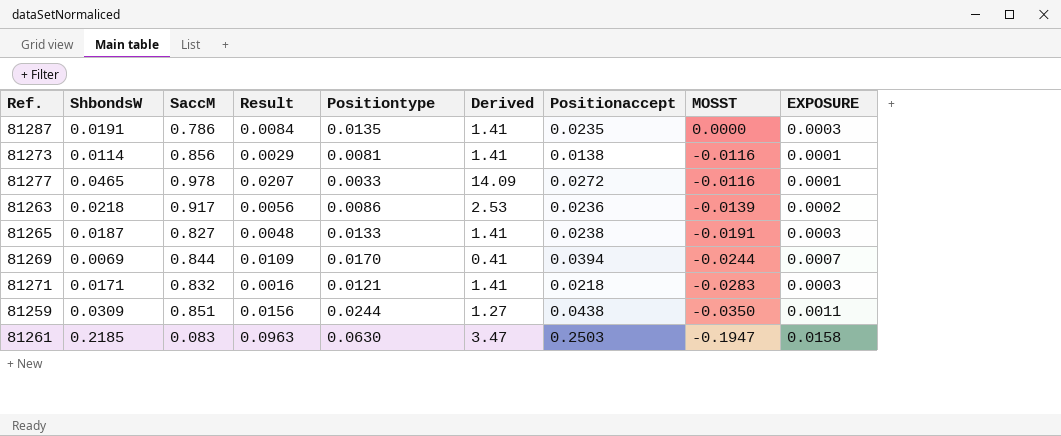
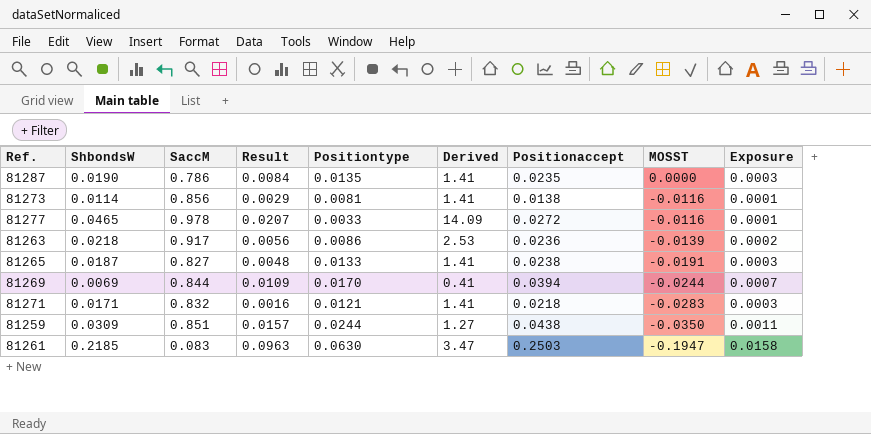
column name: EXPOSURE -> Exposure
81287 | ShbondsW: 0.0191 -> 0.0190
81259 | Result: 0.0156 -> 0.0157

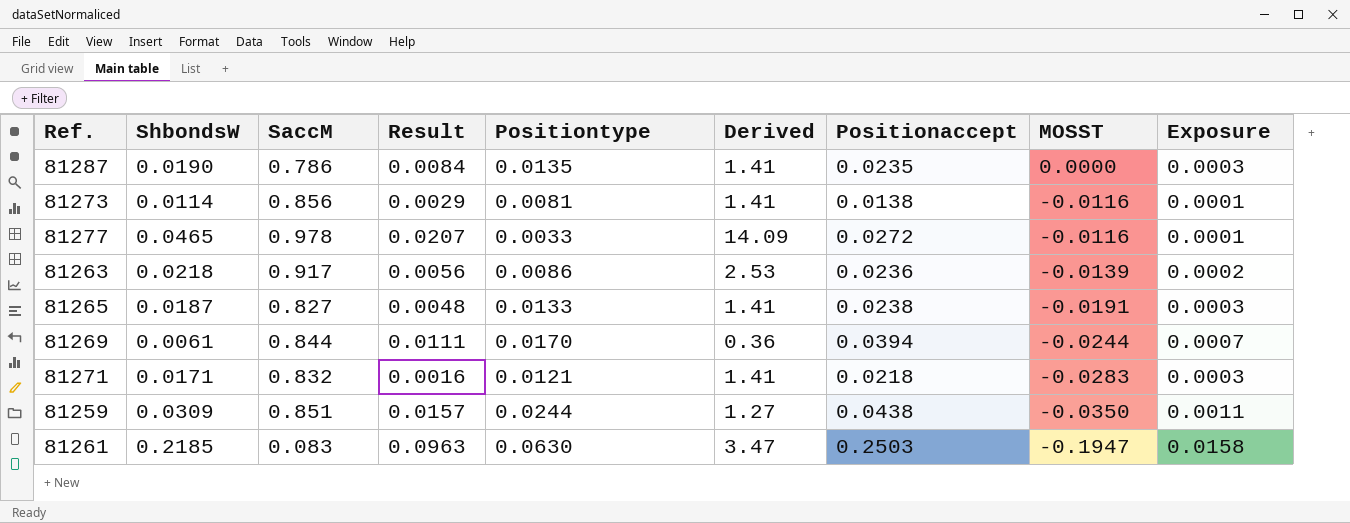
81269 | ShbondsW: 0.0069 -> 0.0061
81269 | Result: 0.0109 -> 0.0111
81269 | Derived: 0.41 -> 0.36

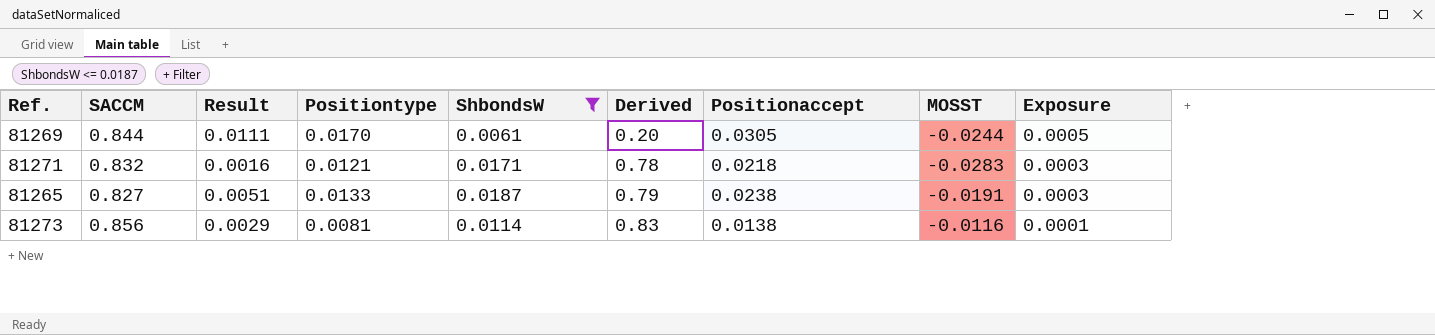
filter: none -> ShbondsW <= 0.0187
row order: MOSST descending -> Derived ascending
column name: SaccM -> SACCM
column ShbondsW | position: 2 -> 5
column Derived | formula: [ShbondsW] / [Positiontype] -> [ShbondsW] / [Positionaccept]
81269 | Positionaccept: 0.0394 -> 0.0305
81269 | Exposure: 0.0007 -> 0.0005
81265 | Result: 0.0048 -> 0.0051

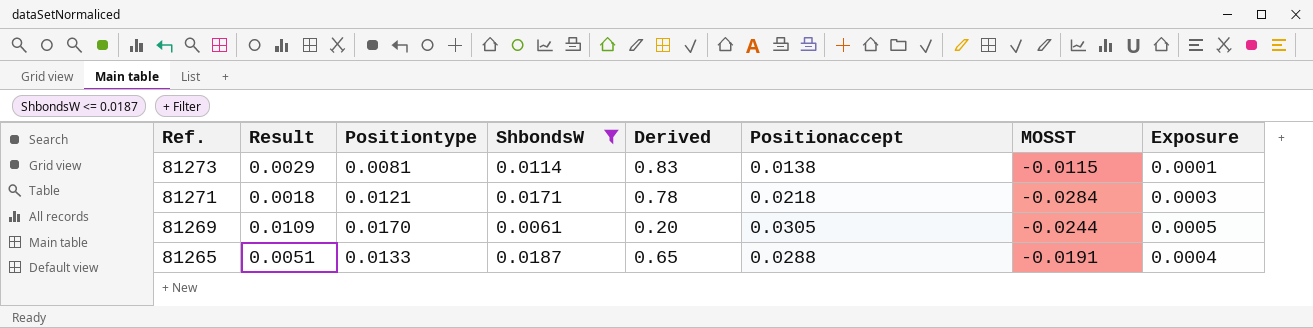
row order: Derived ascending -> Ref. descending
column SACCM | position: 2 -> none
81273 | MOSST: -0.0116 -> -0.0115
81271 | Result: 0.0016 -> 0.0018
81271 | MOSST: -0.0283 -> -0.0284
81269 | Result: 0.0111 -> 0.0109
81265 | Derived: 0.79 -> 0.65
81265 | Positionaccept: 0.0238 -> 0.0288
81265 | Exposure: 0.0003 -> 0.0004

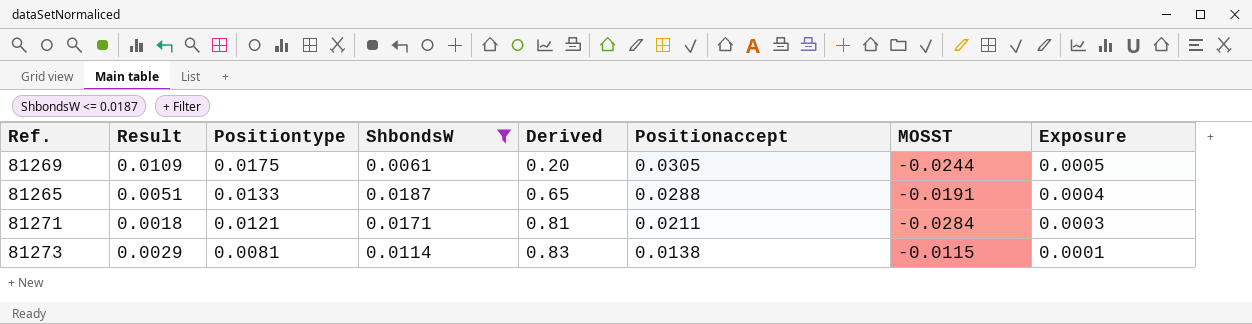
row order: Ref. descending -> Positiontype descending
81269 | Positiontype: 0.0170 -> 0.0175
81271 | Derived: 0.78 -> 0.81
81271 | Positionaccept: 0.0218 -> 0.0211

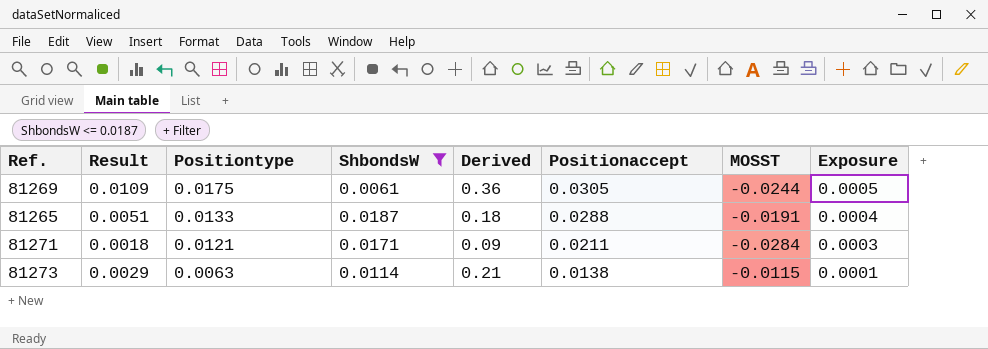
column Derived | formula: [ShbondsW] / [Positionaccept] -> [Result] / [Positionaccept]
81273 | Positiontype: 0.0081 -> 0.0063

